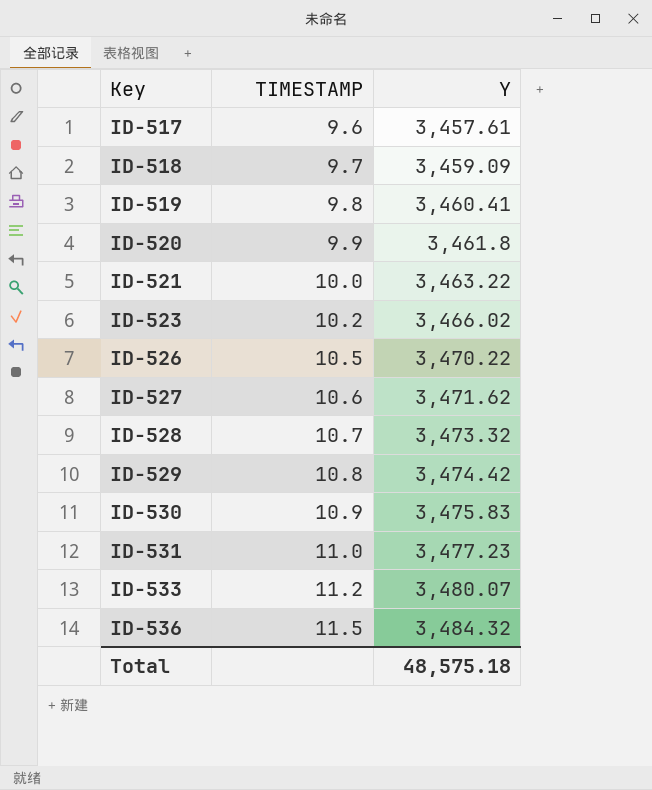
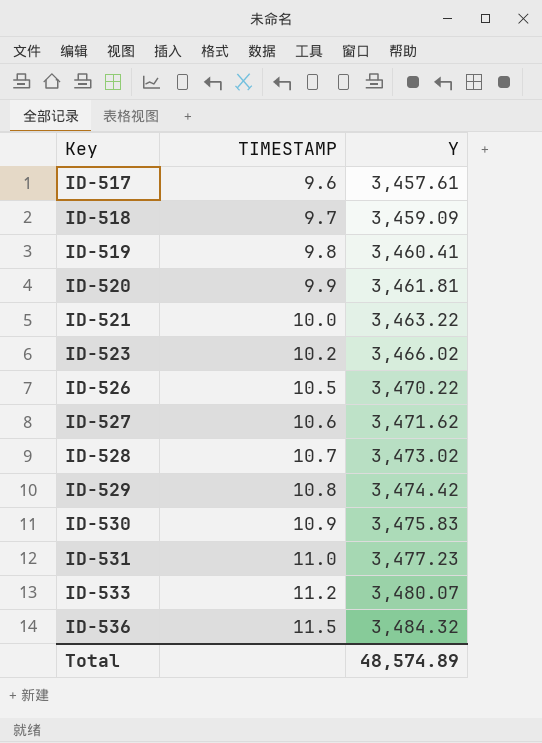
ID-520 | Y: 3,461.8 -> 3,461.81
ID-528 | Y: 3,473.32 -> 3,473.02
Total | Y: 48,575.18 -> 48,574.89

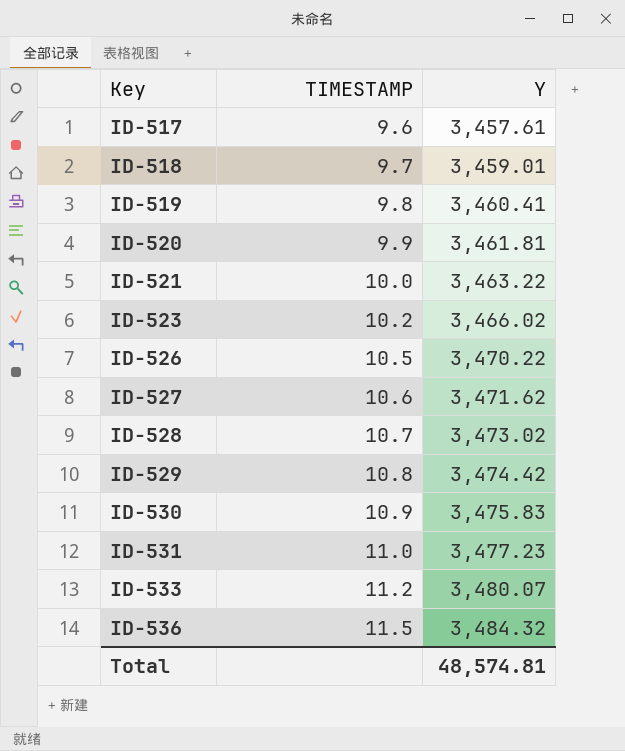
ID-518 | Y: 3,459.09 -> 3,459.01
Total | Y: 48,574.89 -> 48,574.81

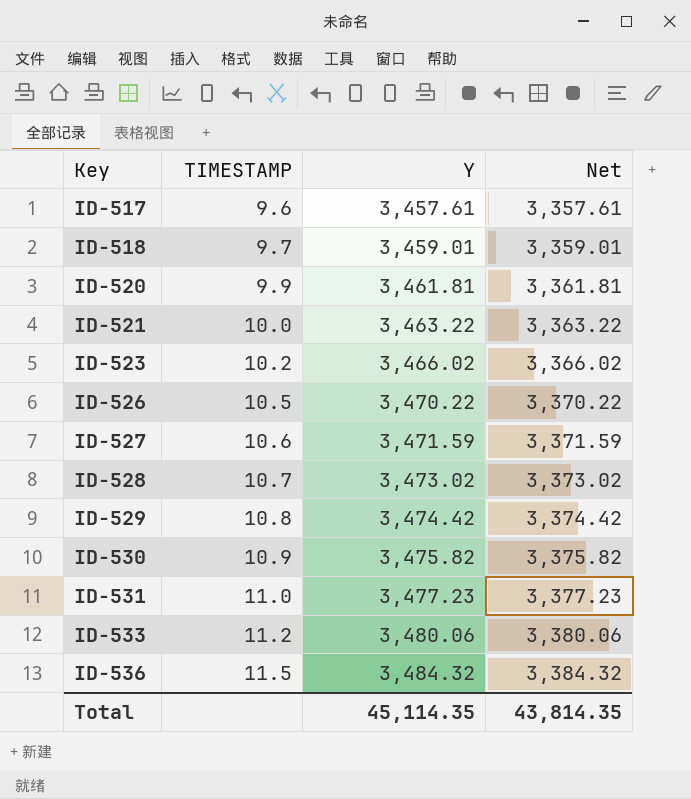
column Net | formula: none -> [Y] - 100
row ID-519: 9.8 | 3,460.41 -> none
ID-527 | Y: 3,471.62 -> 3,471.59
ID-530 | Y: 3,475.83 -> 3,475.82
ID-533 | Y: 3,480.07 -> 3,480.06
Total | Y: 48,574.81 -> 45,114.35

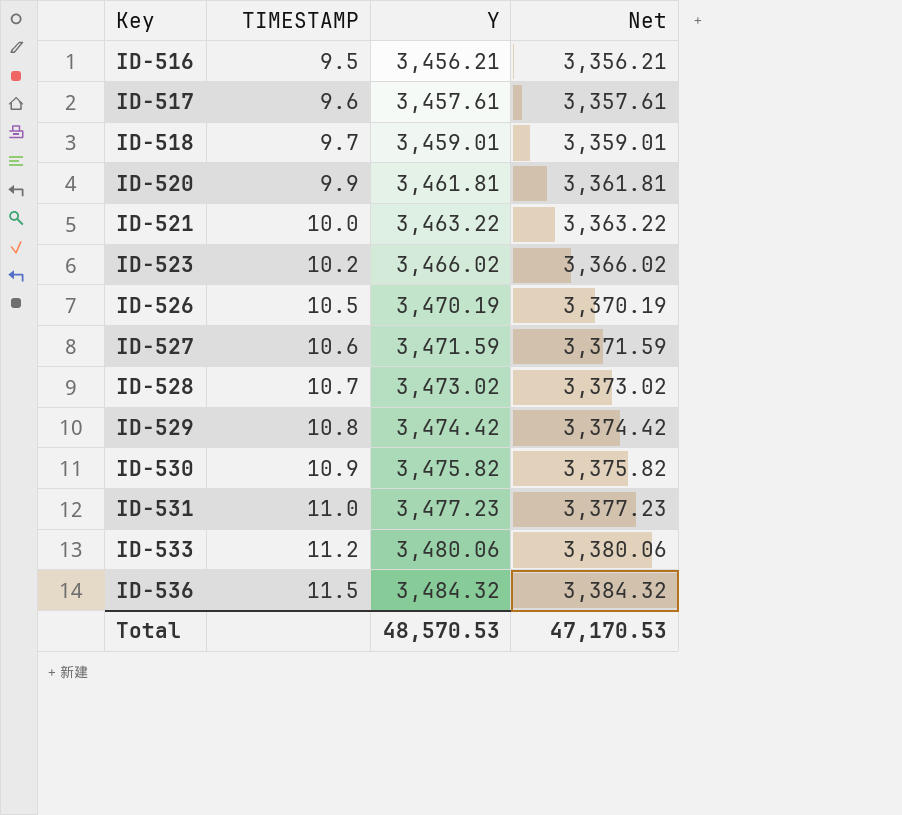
row ID-516: none -> 9.5 | 3,456.21 | 3,356.21
ID-526 | Y: 3,470.22 -> 3,470.19
ID-526 | Net: 3,370.22 -> 3,370.19
Total | Y: 45,114.35 -> 48,570.53
Total | Net: 43,814.35 -> 47,170.53

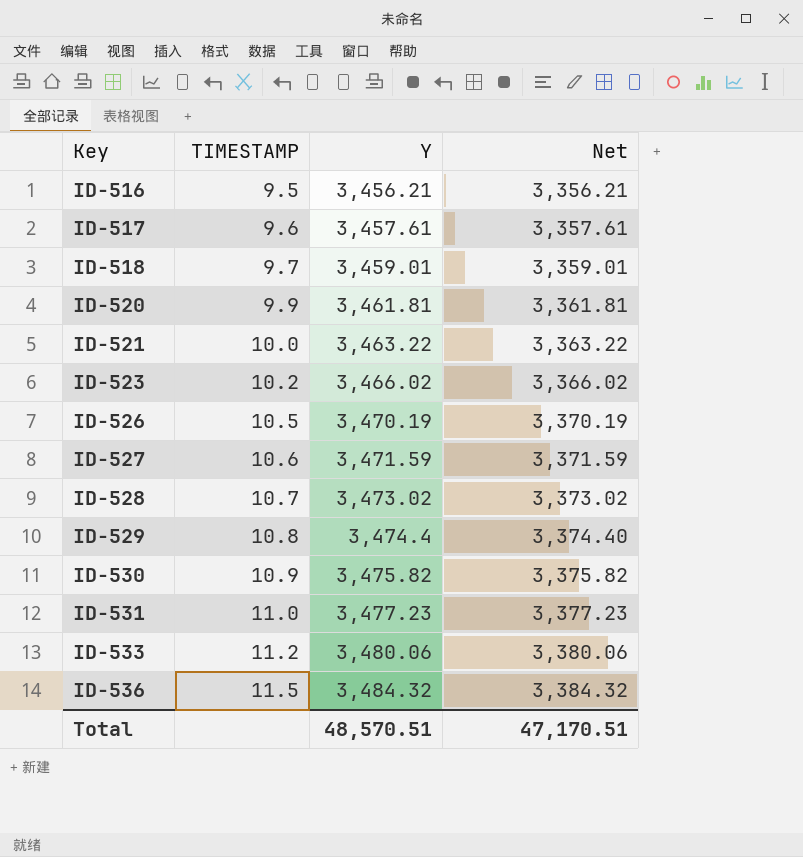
ID-529 | Y: 3,474.42 -> 3,474.4
ID-529 | Net: 3,374.42 -> 3,374.40
Total | Y: 48,570.53 -> 48,570.51
Total | Net: 47,170.53 -> 47,170.51

